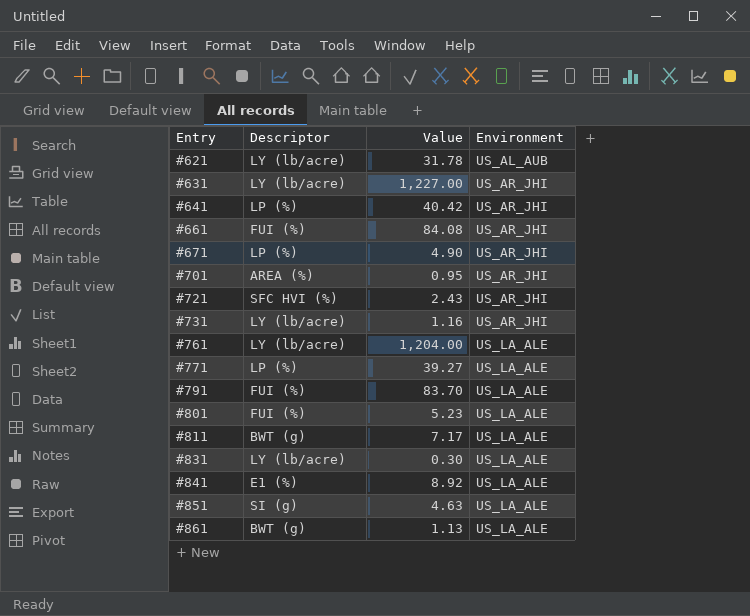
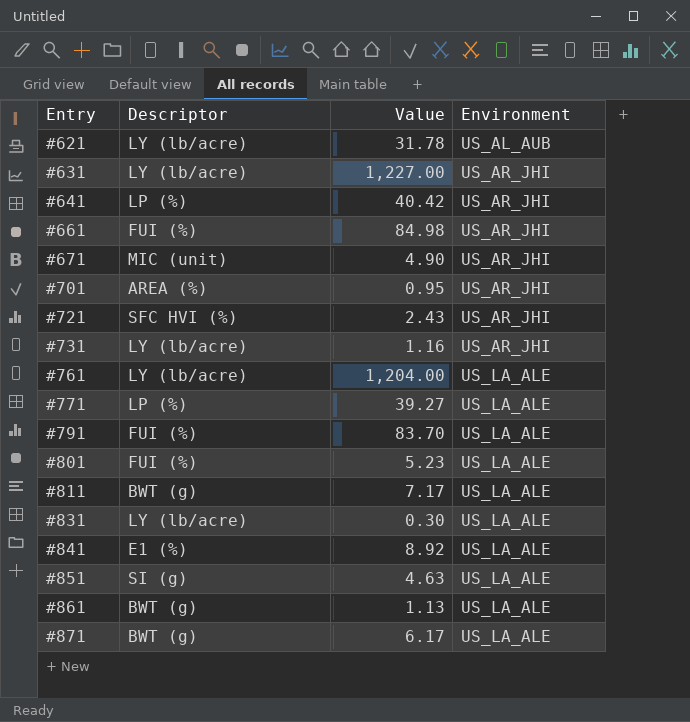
#661 | Value: 84.08 -> 84.98
#671 | Descriptor: LP (%) -> MIC (unit)
row #871: none -> BWT (g) | 6.17 | US_LA_ALE

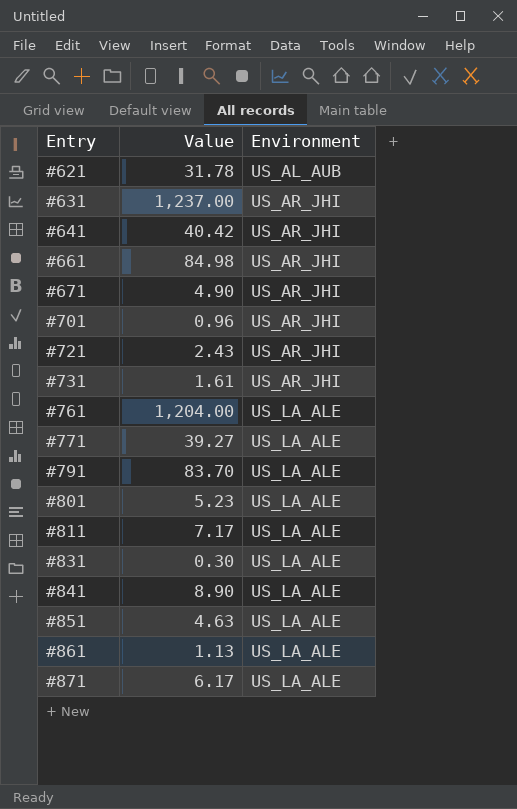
column Descriptor | position: 2 -> none
#631 | Value: 1,227.00 -> 1,237.00
#701 | Value: 0.95 -> 0.96
#731 | Value: 1.16 -> 1.61
#841 | Value: 8.92 -> 8.90

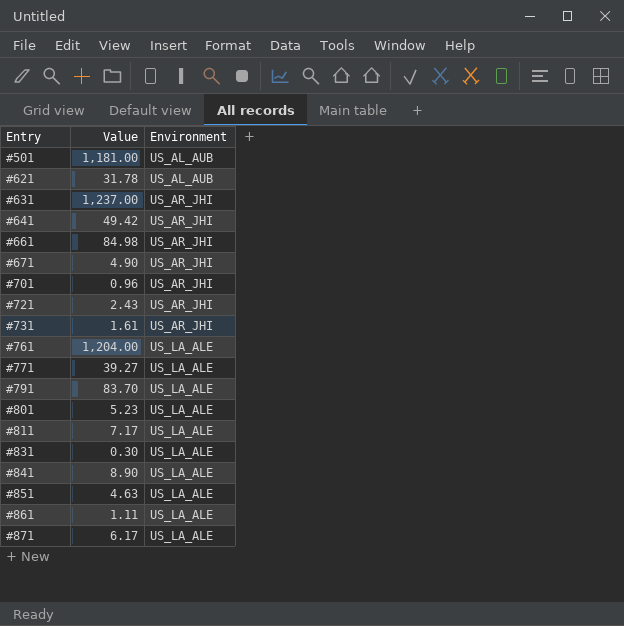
row #501: none -> 1,181.00 | US_AL_AUB
#641 | Value: 40.42 -> 49.42
#861 | Value: 1.13 -> 1.11

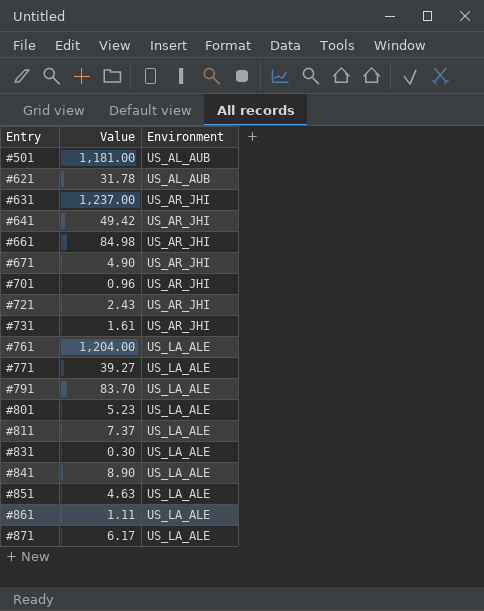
#811 | Value: 7.17 -> 7.37

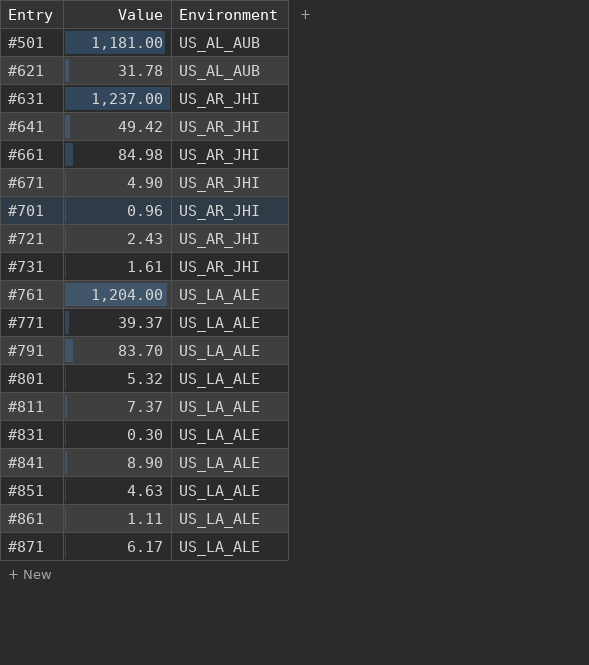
#771 | Value: 39.27 -> 39.37
#801 | Value: 5.23 -> 5.32

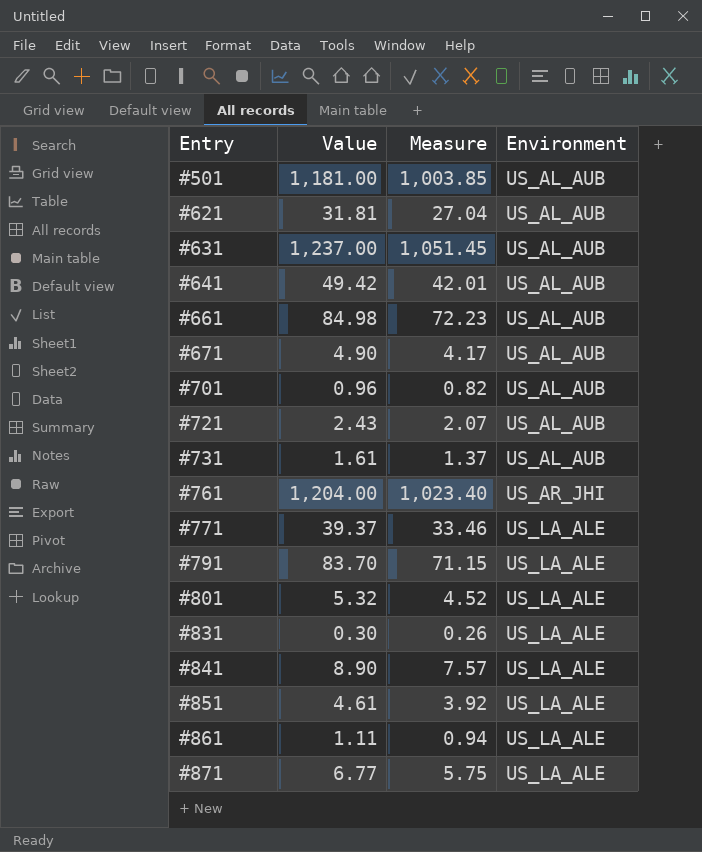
column Measure | formula: none -> [Value] * 0.85
row #811: 7.37 | US_LA_ALE -> none
#621 | Value: 31.78 -> 31.81
#631 | Environment: US_AR_JHI -> US_AL_AUB
#641 | Environment: US_AR_JHI -> US_AL_AUB
#661 | Environment: US_AR_JHI -> US_AL_AUB
#671 | Environment: US_AR_JHI -> US_AL_AUB
#701 | Environment: US_AR_JHI -> US_AL_AUB
#721 | Environment: US_AR_JHI -> US_AL_AUB
#731 | Environment: US_AR_JHI -> US_AL_AUB
#761 | Environment: US_LA_ALE -> US_AR_JHI
#851 | Value: 4.63 -> 4.61
#871 | Value: 6.17 -> 6.77

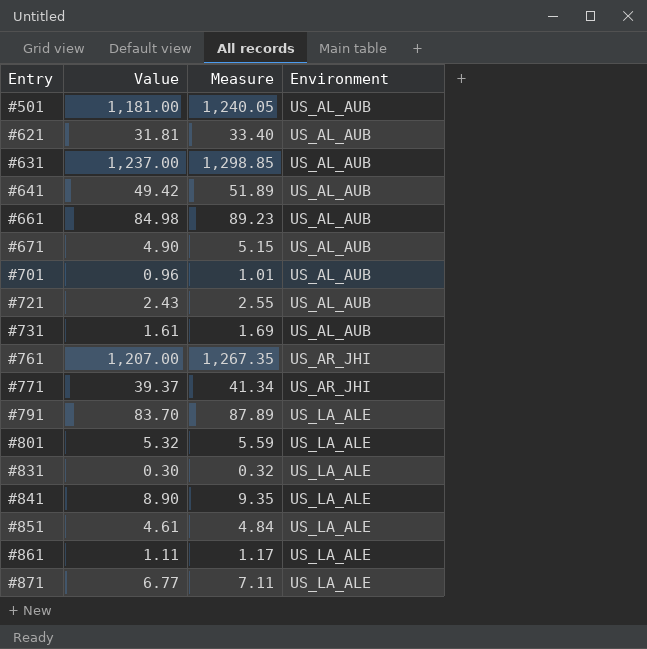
column Measure | formula: [Value] * 0.85 -> [Value] * 1.05
#761 | Value: 1,204.00 -> 1,207.00
#771 | Environment: US_LA_ALE -> US_AR_JHI

